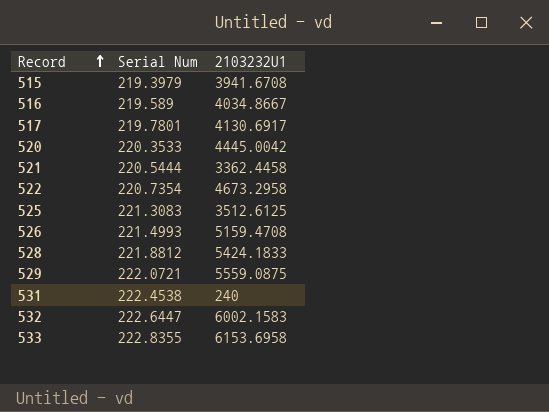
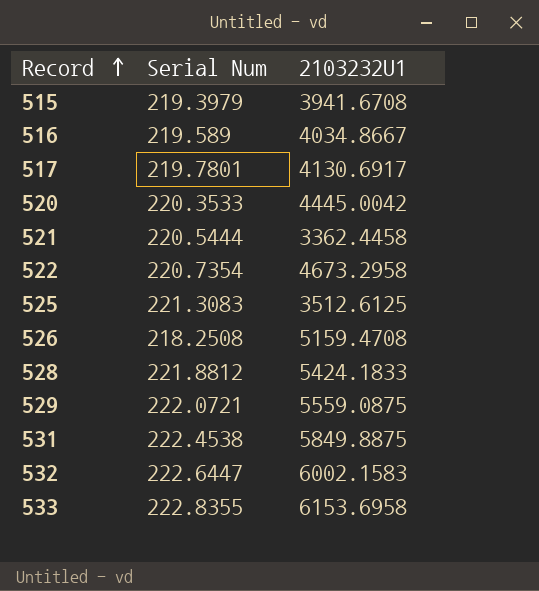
526 | Serial Num: 221.4993 -> 218.2508
531 | 2103232U1: 240 -> 5849.8875

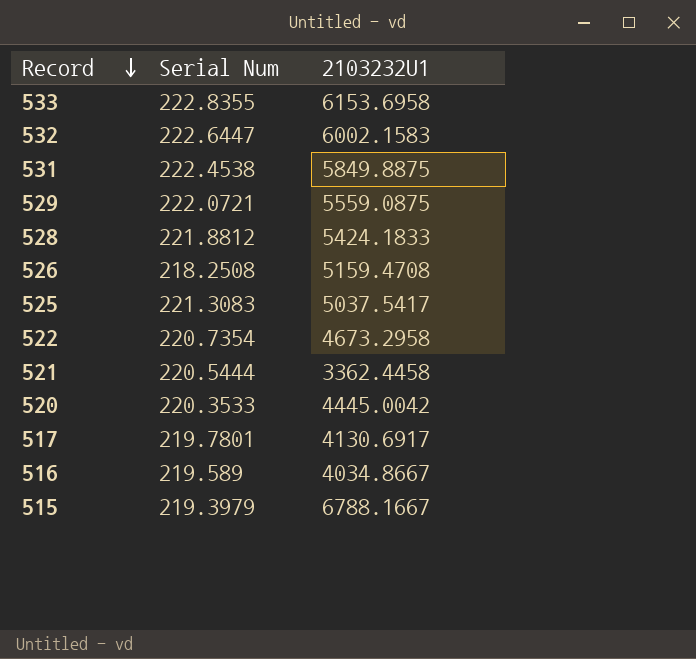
row order: Record ascending -> Record descending
525 | 2103232U1: 3512.6125 -> 5037.5417
515 | 2103232U1: 3941.6708 -> 6788.1667

